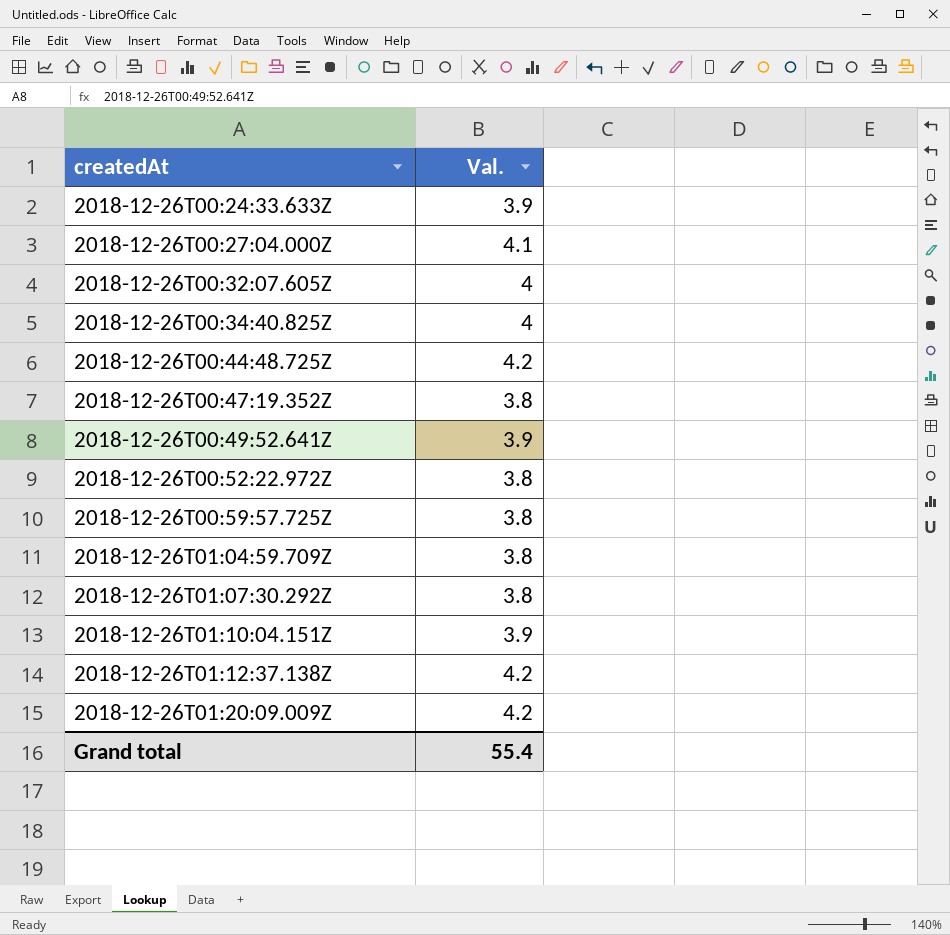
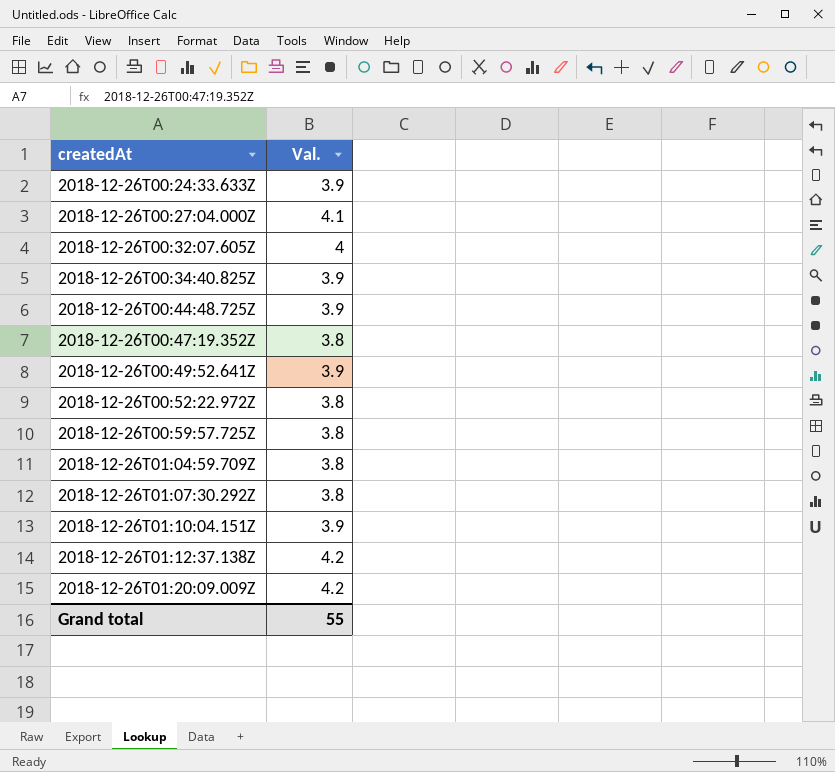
2018-12-26T00:34:40.825Z | Val.: 4 -> 3.9
2018-12-26T00:44:48.725Z | Val.: 4.2 -> 3.9
Grand total | Val.: 55.4 -> 55

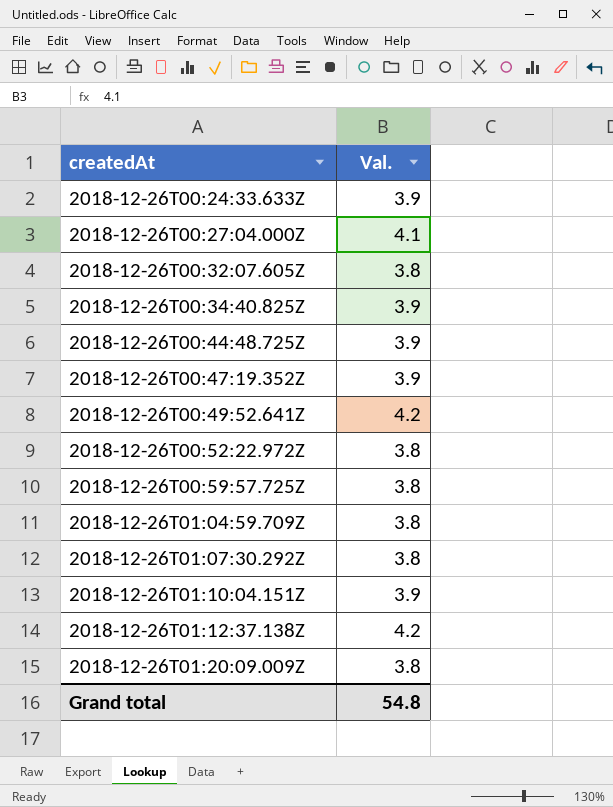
2018-12-26T00:32:07.605Z | Val.: 4 -> 3.8
2018-12-26T00:47:19.352Z | Val.: 3.8 -> 3.9
2018-12-26T00:49:52.641Z | Val.: 3.9 -> 4.2
2018-12-26T01:20:09.009Z | Val.: 4.2 -> 3.8
Grand total | Val.: 55 -> 54.8

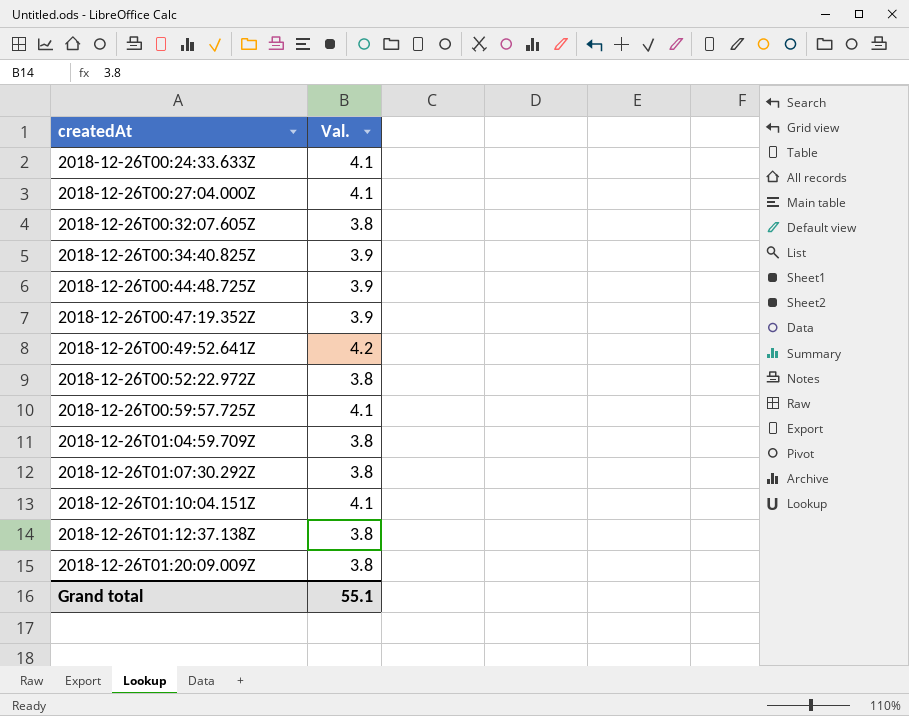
2018-12-26T00:24:33.633Z | Val.: 3.9 -> 4.1
2018-12-26T00:59:57.725Z | Val.: 3.8 -> 4.1
2018-12-26T01:10:04.151Z | Val.: 3.9 -> 4.1
2018-12-26T01:12:37.138Z | Val.: 4.2 -> 3.8
Grand total | Val.: 54.8 -> 55.1

